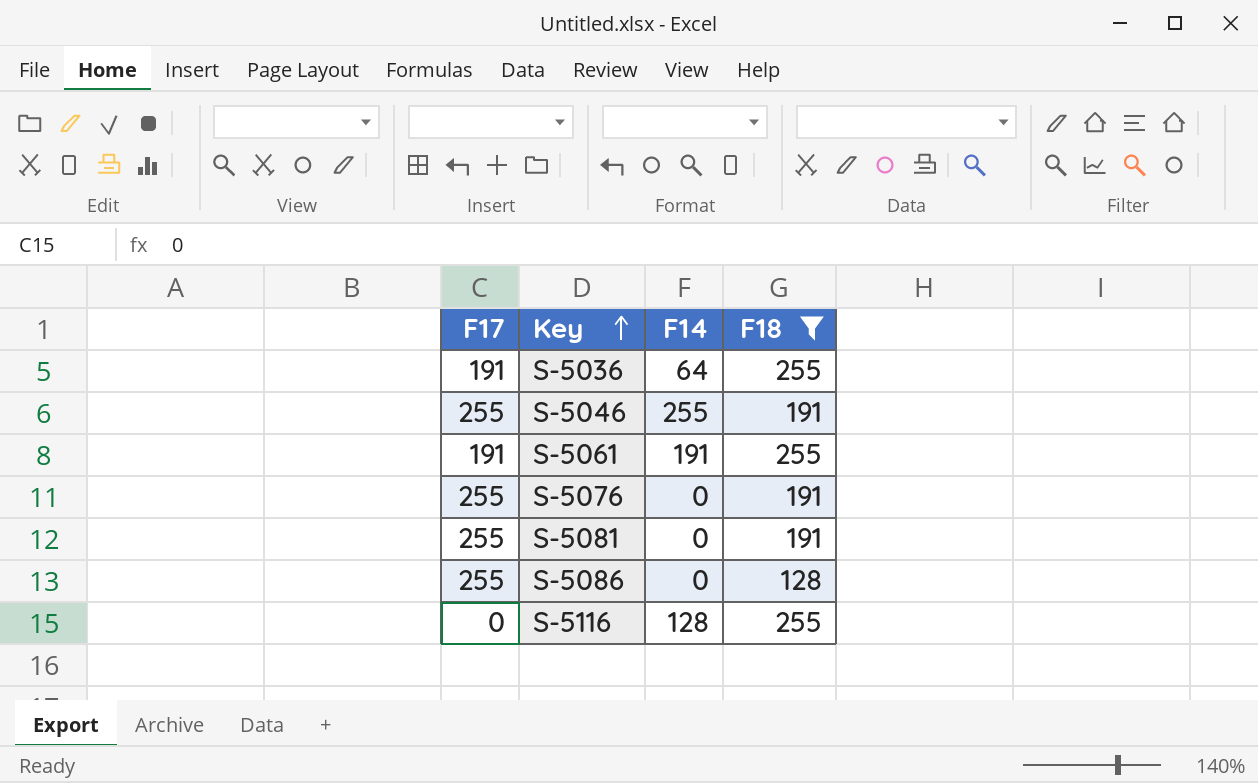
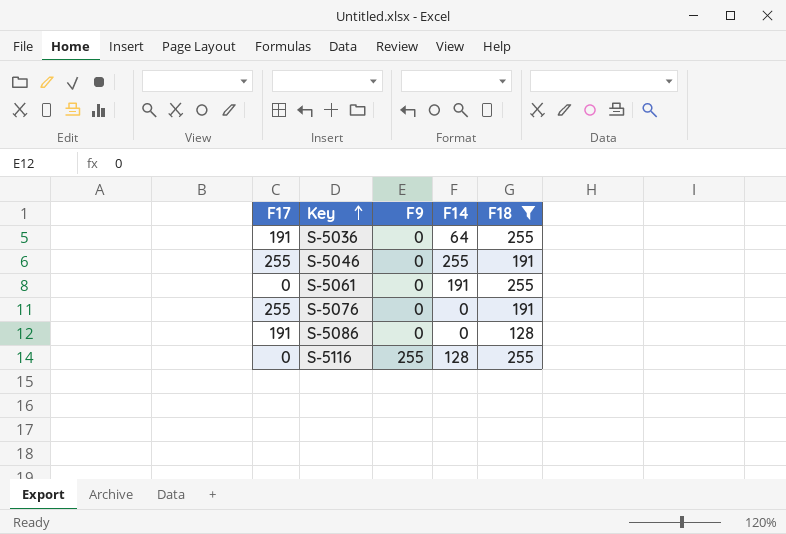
column F9 | position: none -> 3
row S-5081: 255 | 0 | 191 -> none
S-5061 | F17: 191 -> 0
S-5086 | F17: 255 -> 191

